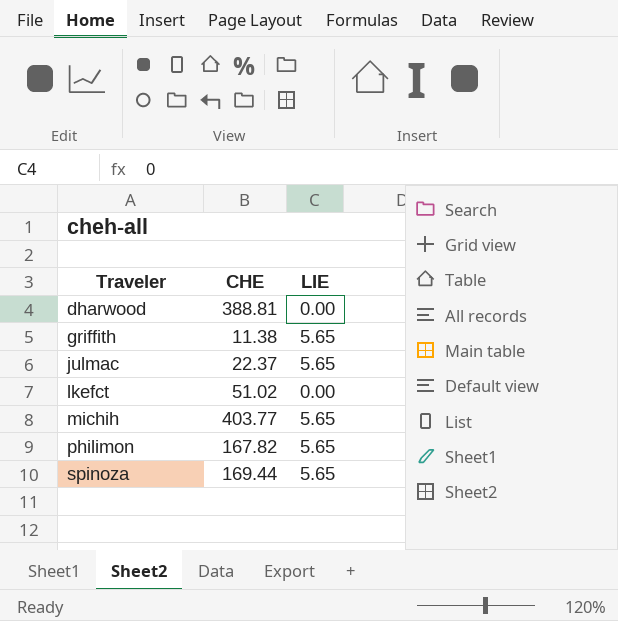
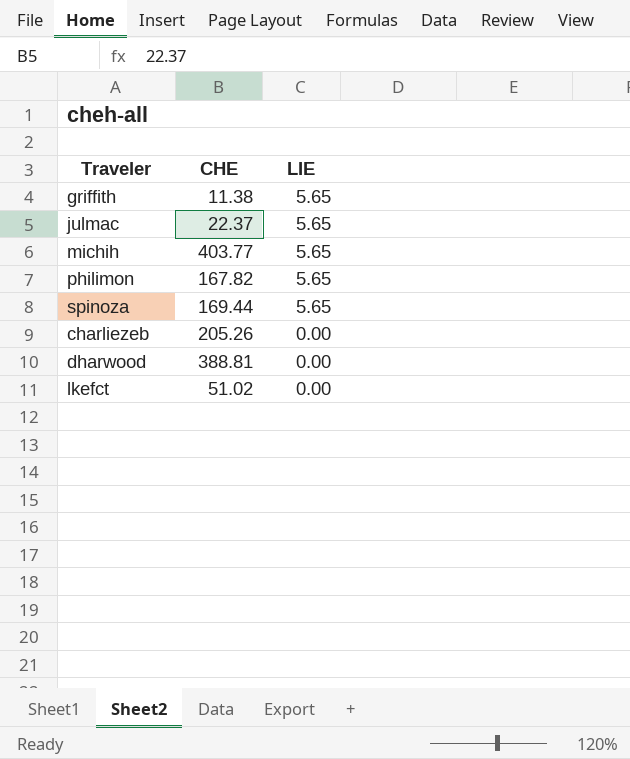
row order: Traveler ascending -> LIE descending
row charliezeb: none -> 205.26 | 0.00

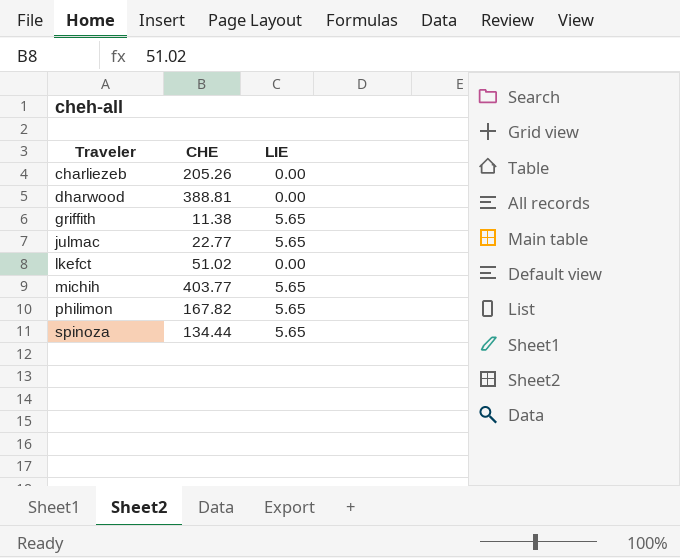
row order: LIE descending -> Traveler ascending
julmac | CHE: 22.37 -> 22.77
spinoza | CHE: 169.44 -> 134.44

